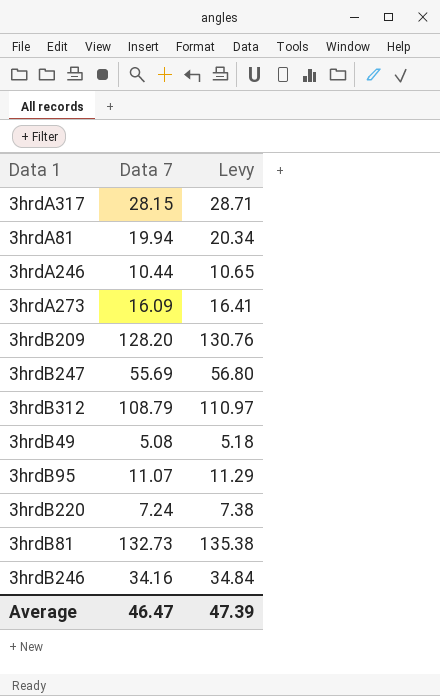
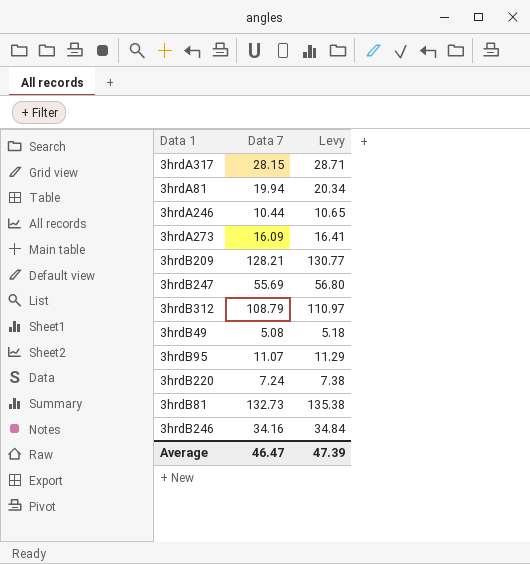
3hrdB209 | Data 7: 128.20 -> 128.21
3hrdB209 | Levy: 130.76 -> 130.77

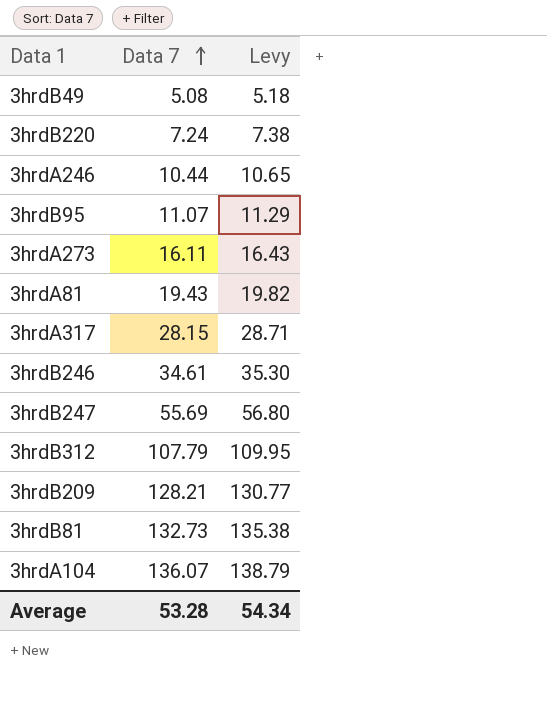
row order: none -> Data 7 ascending
3hrdA273 | Data 7: 16.09 -> 16.11
3hrdA273 | Levy: 16.41 -> 16.43
3hrdA81 | Data 7: 19.94 -> 19.43
3hrdA81 | Levy: 20.34 -> 19.82
3hrdB246 | Data 7: 34.16 -> 34.61
3hrdB246 | Levy: 34.84 -> 35.30
3hrdB312 | Data 7: 108.79 -> 107.79
3hrdB312 | Levy: 110.97 -> 109.95
row 3hrdA104: none -> 136.07 | 138.79
Average | Data 7: 46.47 -> 53.28
Average | Levy: 47.39 -> 54.34

